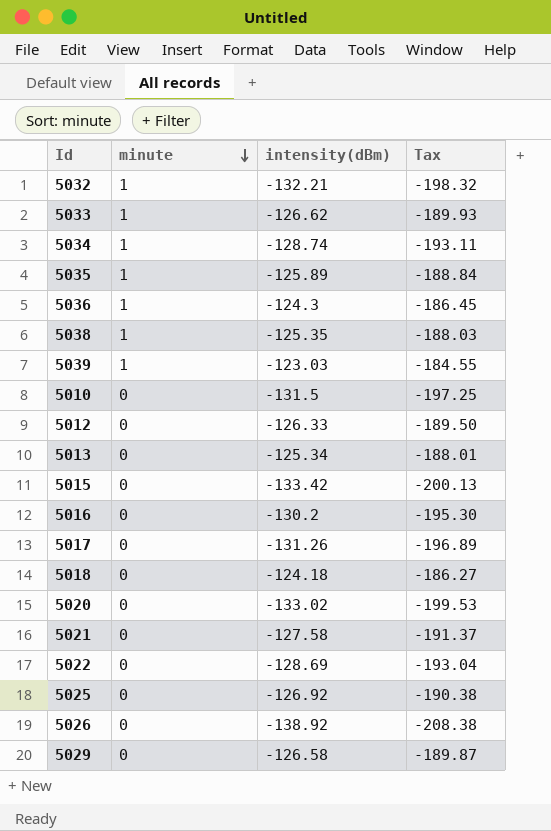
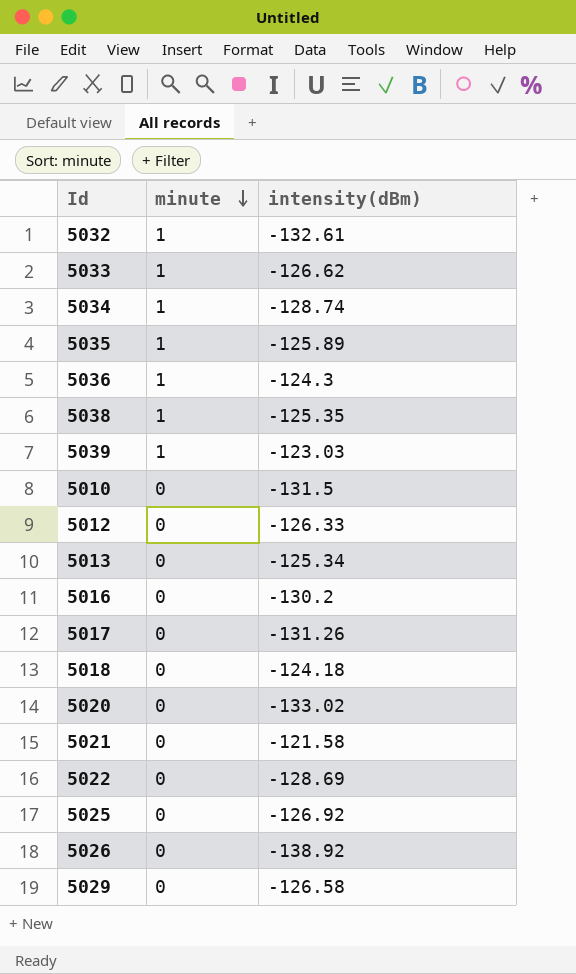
column Tax | formula: [intensity(dBm)] * 1.5 -> none
row 5015: 0 | -133.42 | -200.13 -> none
5032 | intensity(dBm): -132.21 -> -132.61
5021 | intensity(dBm): -127.58 -> -121.58

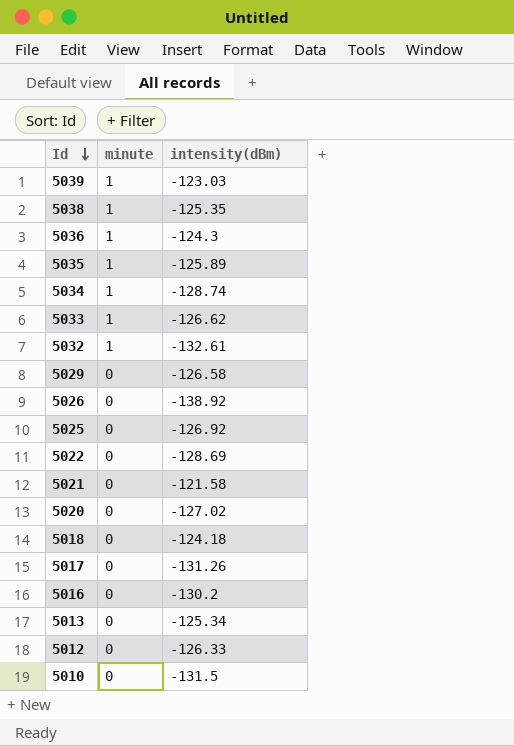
row order: minute descending -> Id descending
5020 | intensity(dBm): -133.02 -> -127.02

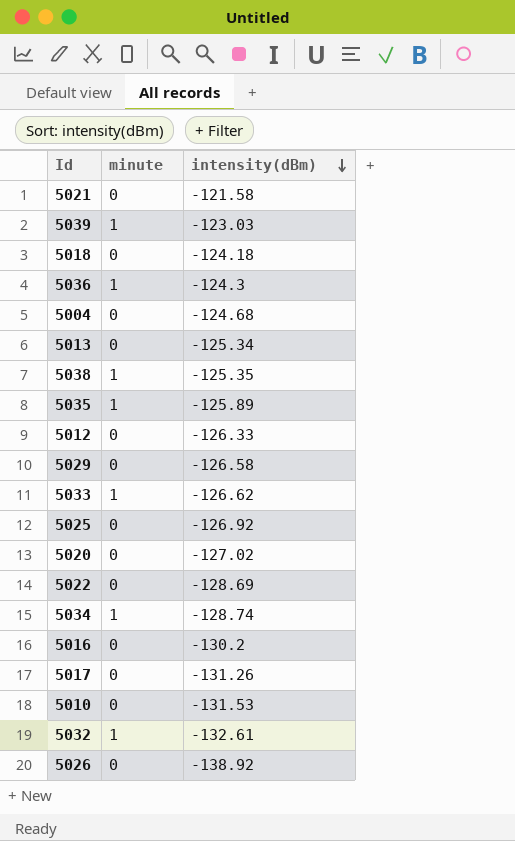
row order: Id descending -> intensity(dBm) descending
row 5004: none -> 0 | -124.68
5010 | intensity(dBm): -131.5 -> -131.53

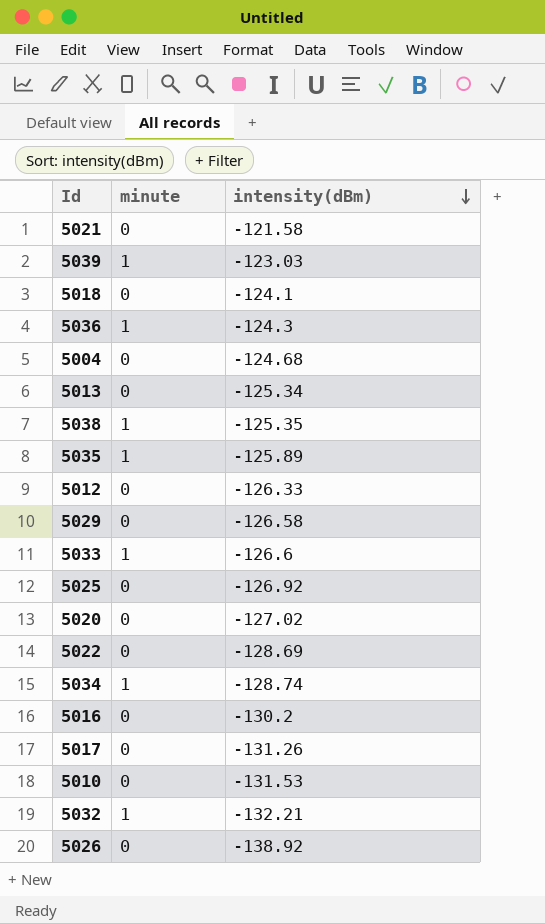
5018 | intensity(dBm): -124.18 -> -124.1
5033 | intensity(dBm): -126.62 -> -126.6
5032 | intensity(dBm): -132.61 -> -132.21

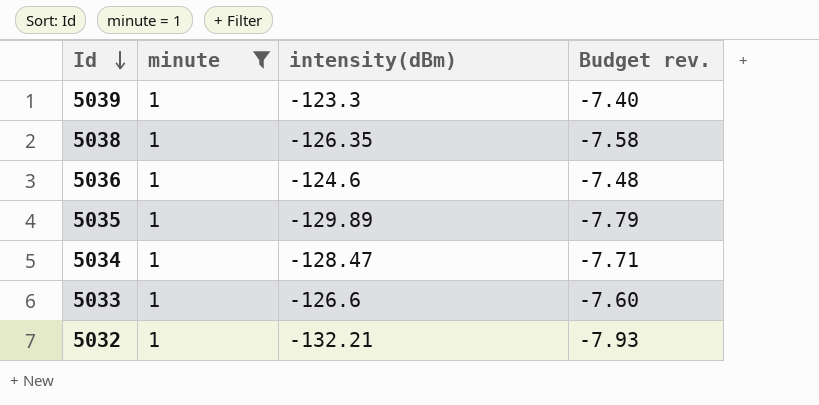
filter: none -> minute = 1
row order: intensity(dBm) descending -> Id descending
column Budget rev. | formula: none -> [intensity(dBm)] * 0.06
5039 | intensity(dBm): -123.03 -> -123.3
5038 | intensity(dBm): -125.35 -> -126.35
5036 | intensity(dBm): -124.3 -> -124.6
5035 | intensity(dBm): -125.89 -> -129.89
5034 | intensity(dBm): -128.74 -> -128.47

